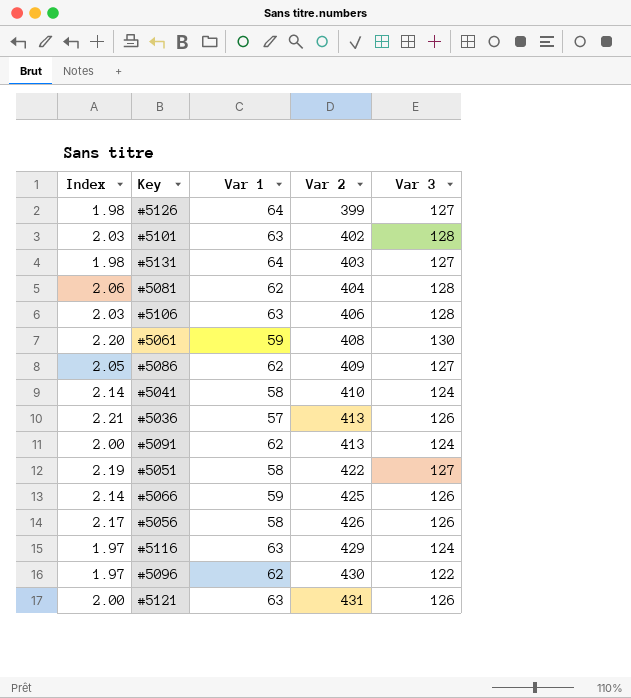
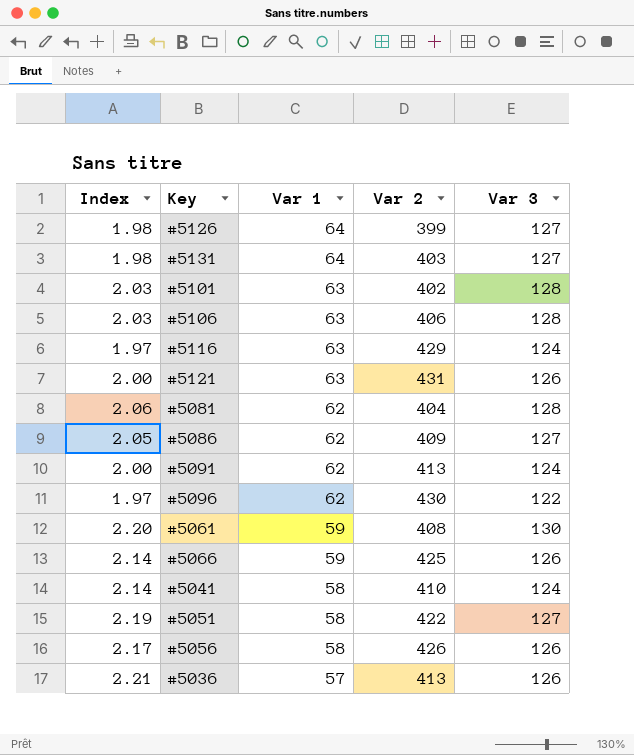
row order: Var 2 ascending -> Var 1 descending

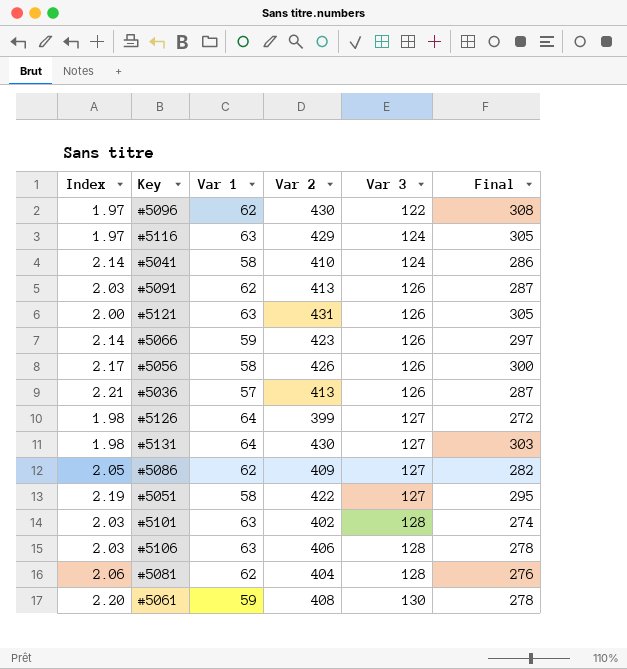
row order: Var 1 descending -> Var 3 ascending
column Final | formula: none -> [Var 2] - [Var 3]
#5091 | Index: 2.00 -> 2.03
#5091 | Var 3: 124 -> 126
#5066 | Var 2: 425 -> 423
#5131 | Var 2: 403 -> 430

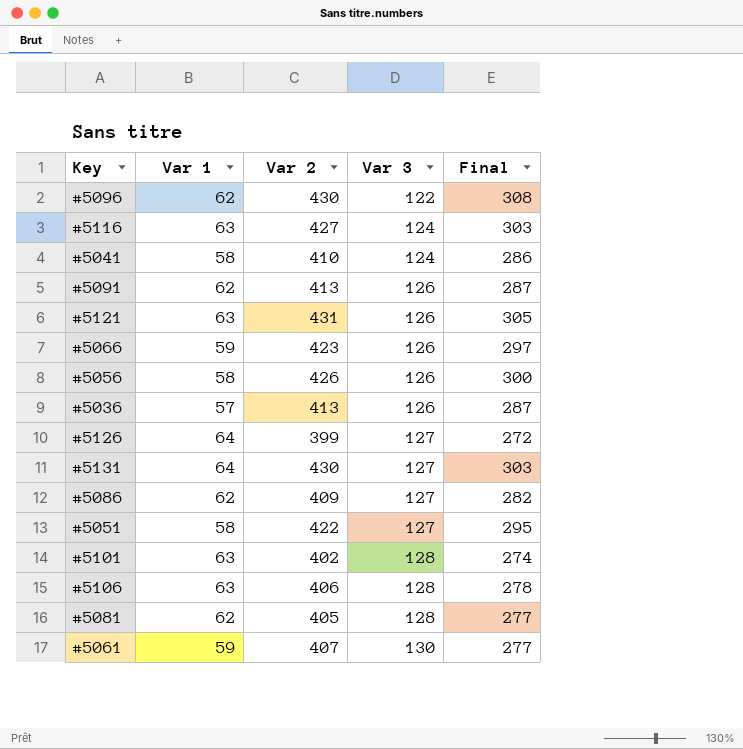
column Index | formula: [Var 3] / [Var 1] -> none
#5116 | Var 2: 429 -> 427
#5116 | Final: 305 -> 303
#5081 | Var 2: 404 -> 405
#5081 | Final: 276 -> 277
#5061 | Var 2: 408 -> 407
#5061 | Final: 278 -> 277

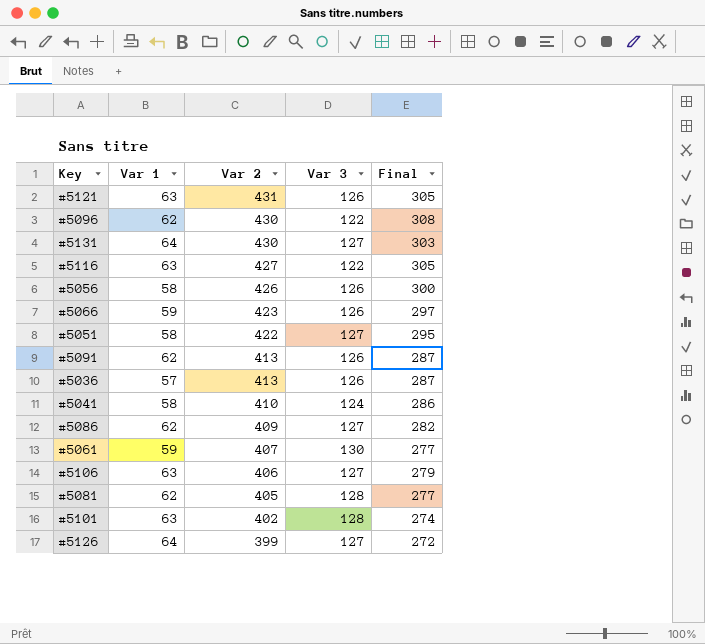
row order: Var 3 ascending -> Var 2 descending
#5116 | Var 3: 124 -> 122
#5116 | Final: 303 -> 305
#5106 | Var 3: 128 -> 127
#5106 | Final: 278 -> 279

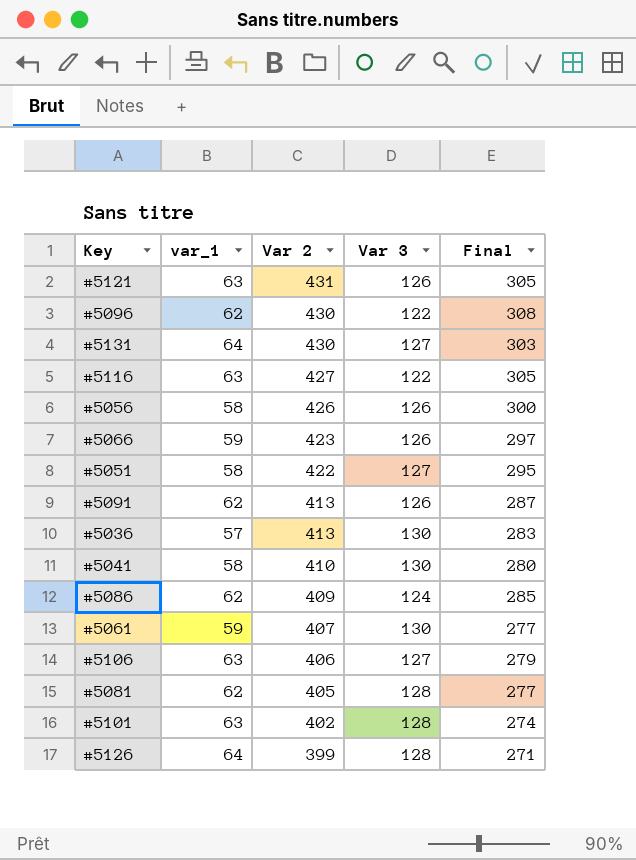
column name: Var 1 -> var_1
#5036 | Var 3: 126 -> 130
#5036 | Final: 287 -> 283
#5041 | Var 3: 124 -> 130
#5041 | Final: 286 -> 280
#5086 | Var 3: 127 -> 124
#5086 | Final: 282 -> 285
#5126 | Var 3: 127 -> 128
#5126 | Final: 272 -> 271

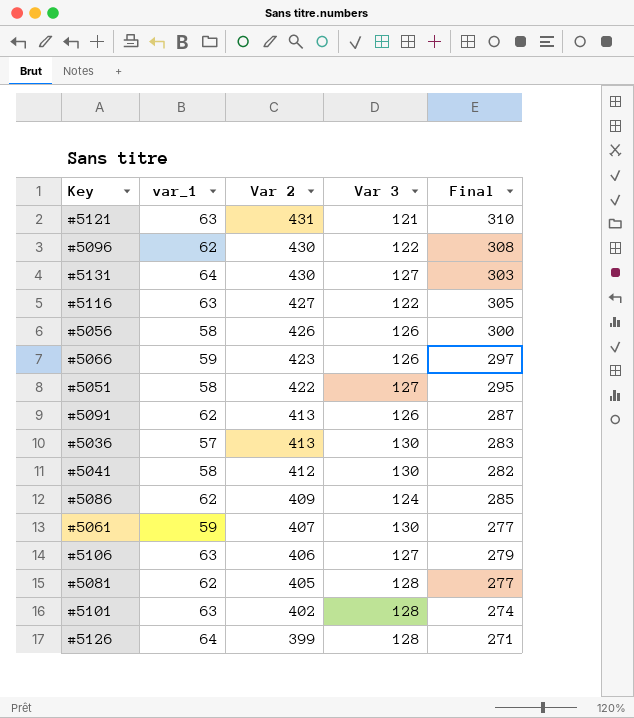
#5121 | Var 3: 126 -> 121
#5121 | Final: 305 -> 310
#5041 | Var 2: 410 -> 412
#5041 | Final: 280 -> 282

